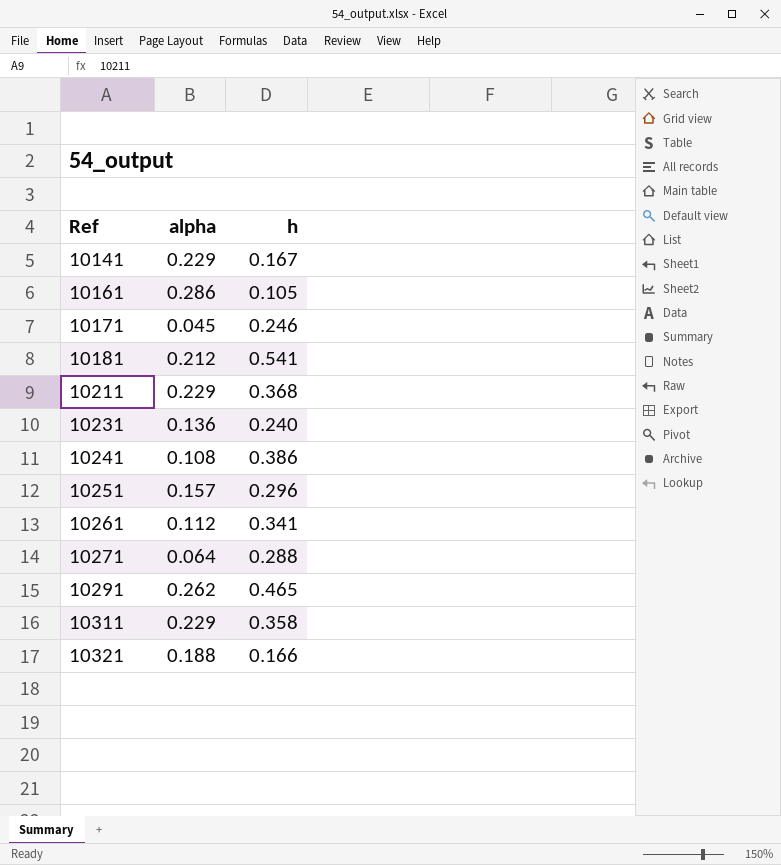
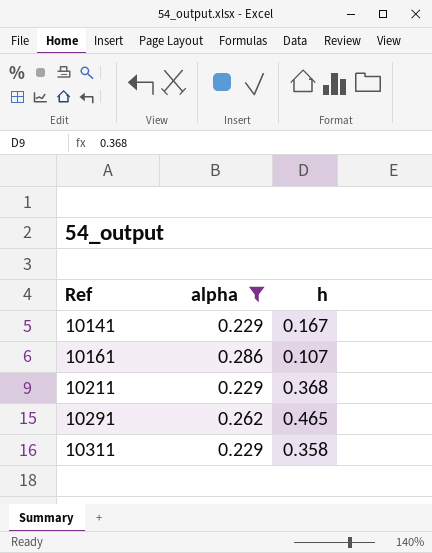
filter: none -> alpha >= 0.229
10161 | h: 0.105 -> 0.107

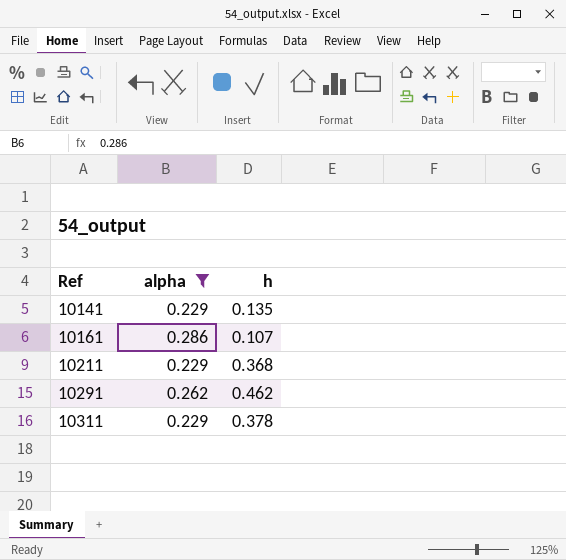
10141 | h: 0.167 -> 0.135
10291 | h: 0.465 -> 0.462
10311 | h: 0.358 -> 0.378

